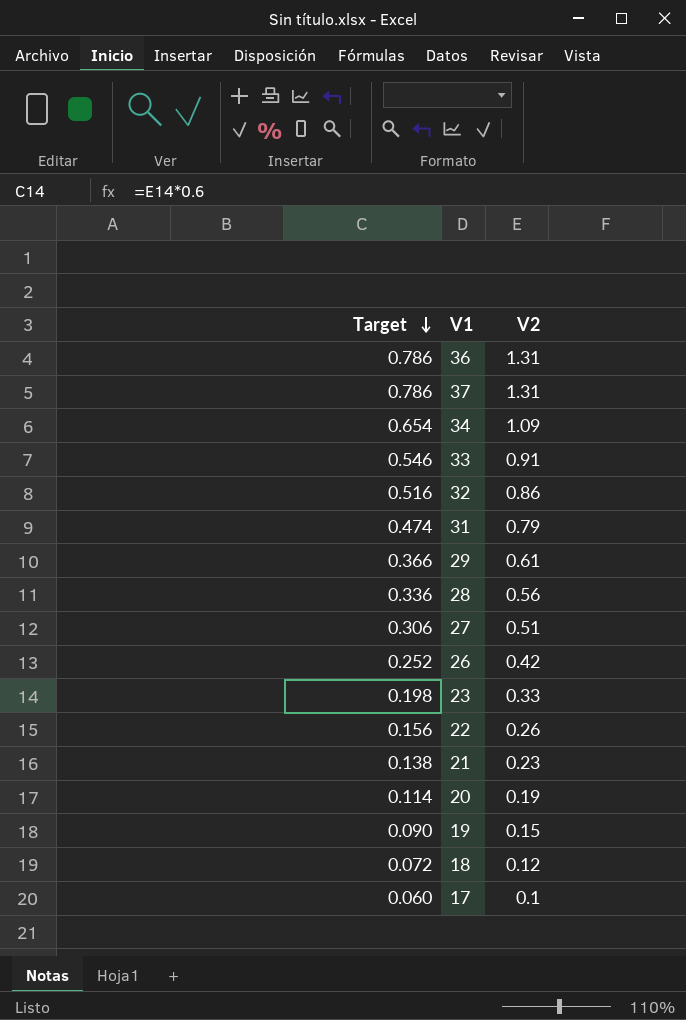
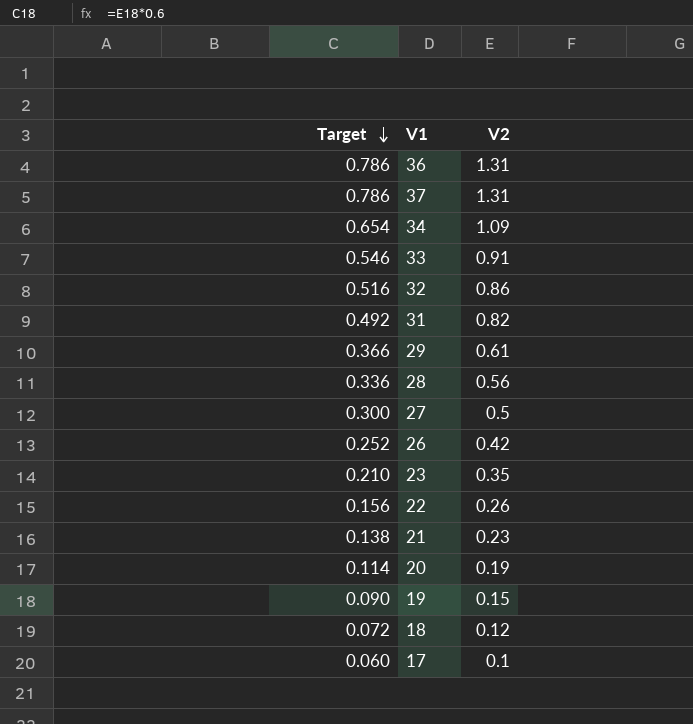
31 | Target: 0.474 -> 0.492
31 | V2: 0.79 -> 0.82
27 | Target: 0.306 -> 0.300
27 | V2: 0.51 -> 0.5
23 | Target: 0.198 -> 0.210
23 | V2: 0.33 -> 0.35

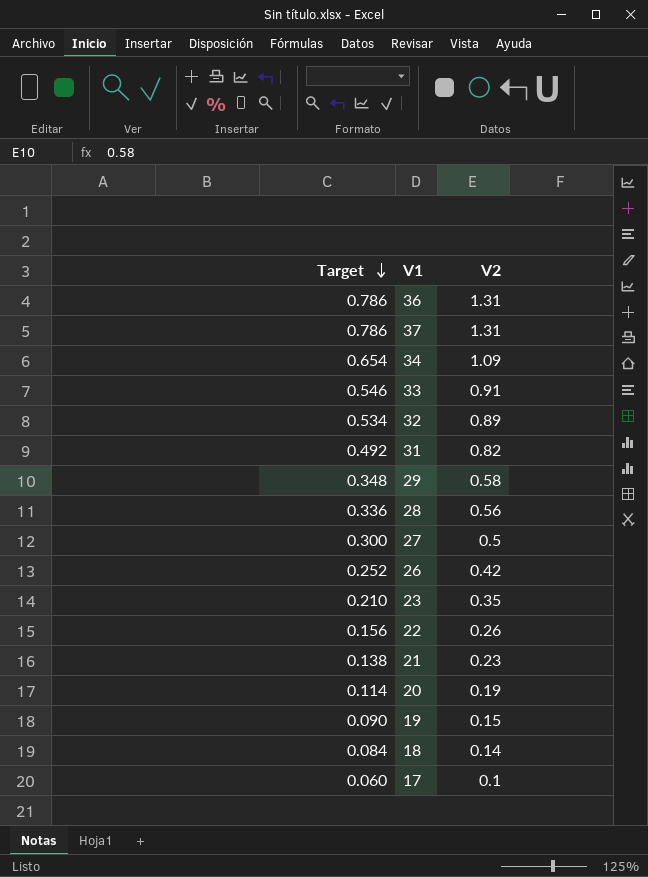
32 | Target: 0.516 -> 0.534
32 | V2: 0.86 -> 0.89
29 | Target: 0.366 -> 0.348
29 | V2: 0.61 -> 0.58
18 | Target: 0.072 -> 0.084
18 | V2: 0.12 -> 0.14

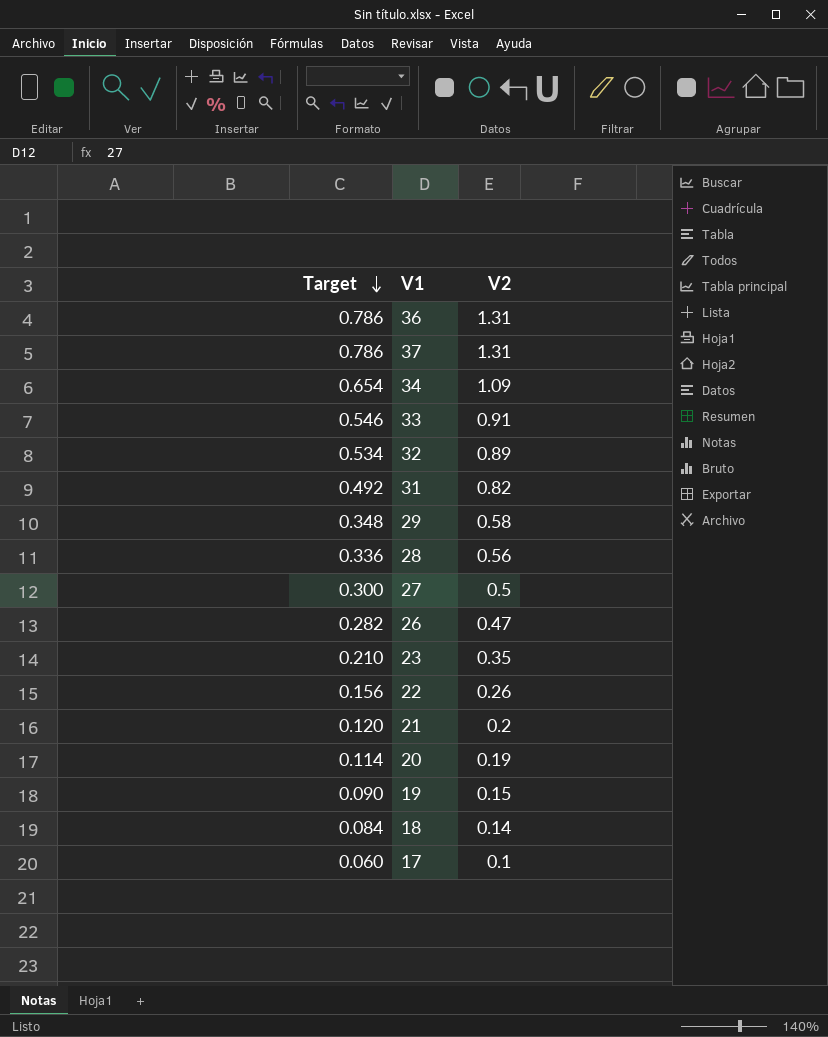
26 | Target: 0.252 -> 0.282
26 | V2: 0.42 -> 0.47
21 | Target: 0.138 -> 0.120
21 | V2: 0.23 -> 0.2

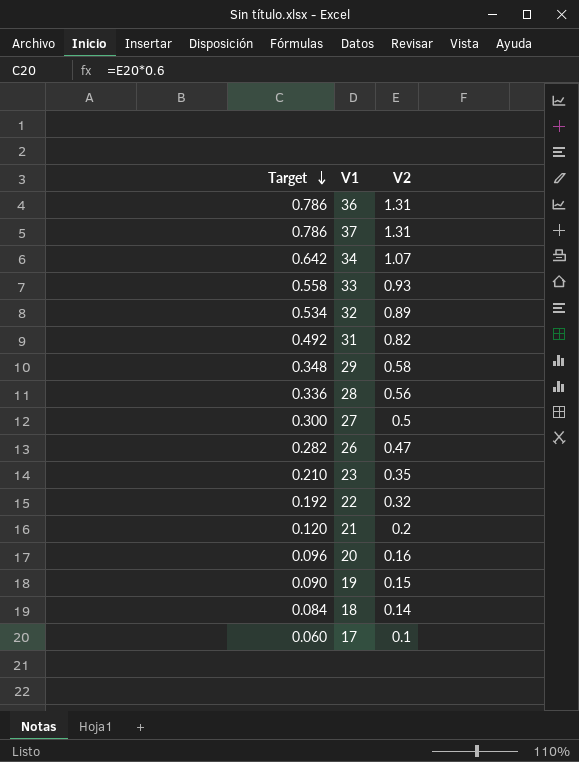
34 | Target: 0.654 -> 0.642
34 | V2: 1.09 -> 1.07
33 | Target: 0.546 -> 0.558
33 | V2: 0.91 -> 0.93
22 | Target: 0.156 -> 0.192
22 | V2: 0.26 -> 0.32
20 | Target: 0.114 -> 0.096
20 | V2: 0.19 -> 0.16

